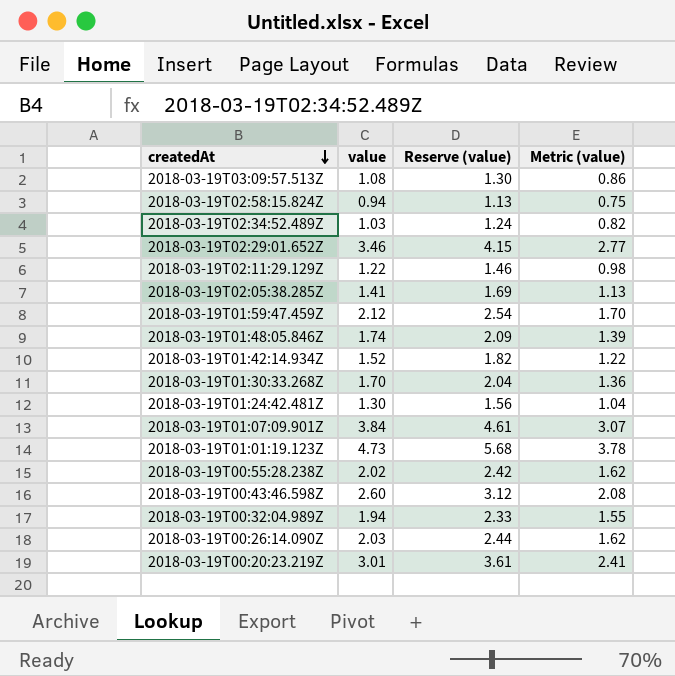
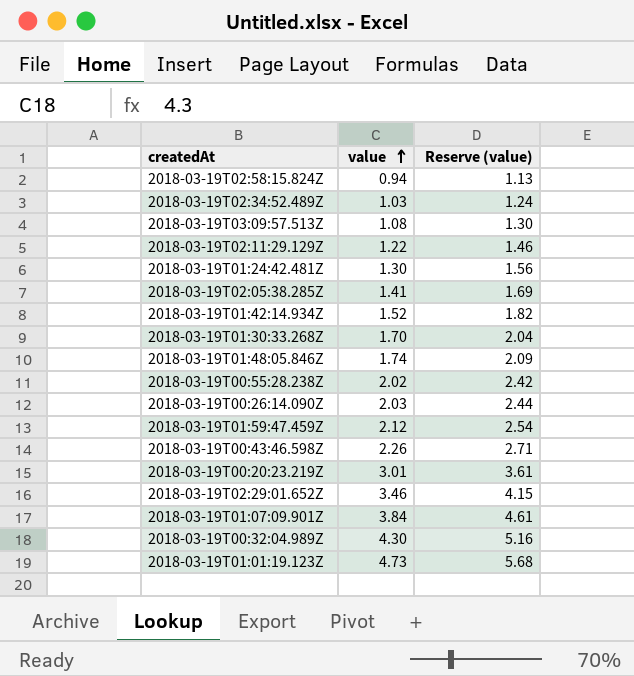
row order: createdAt descending -> value ascending
column Metric (value) | formula: [value] * 0.8 -> none
2018-03-19T00:43:46.598Z | value: 2.60 -> 2.26
2018-03-19T00:43:46.598Z | Reserve (value): 3.12 -> 2.71
2018-03-19T00:32:04.989Z | value: 1.94 -> 4.30
2018-03-19T00:32:04.989Z | Reserve (value): 2.33 -> 5.16

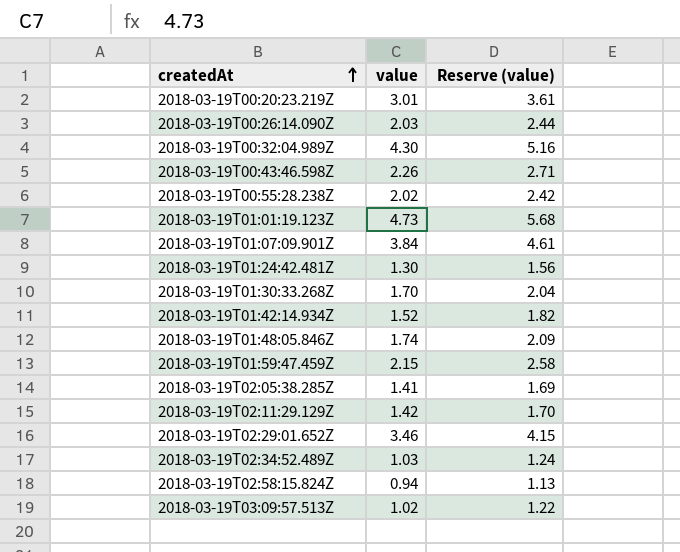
row order: value ascending -> createdAt ascending
2018-03-19T01:59:47.459Z | value: 2.12 -> 2.15
2018-03-19T01:59:47.459Z | Reserve (value): 2.54 -> 2.58
2018-03-19T02:11:29.129Z | value: 1.22 -> 1.42
2018-03-19T02:11:29.129Z | Reserve (value): 1.46 -> 1.70
2018-03-19T03:09:57.513Z | value: 1.08 -> 1.02
2018-03-19T03:09:57.513Z | Reserve (value): 1.30 -> 1.22

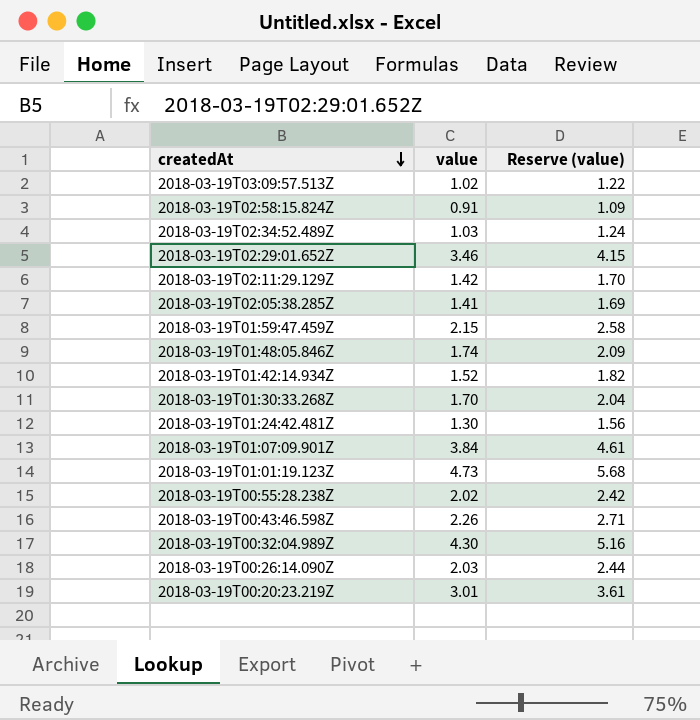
row order: createdAt ascending -> createdAt descending
2018-03-19T02:58:15.824Z | value: 0.94 -> 0.91
2018-03-19T02:58:15.824Z | Reserve (value): 1.13 -> 1.09

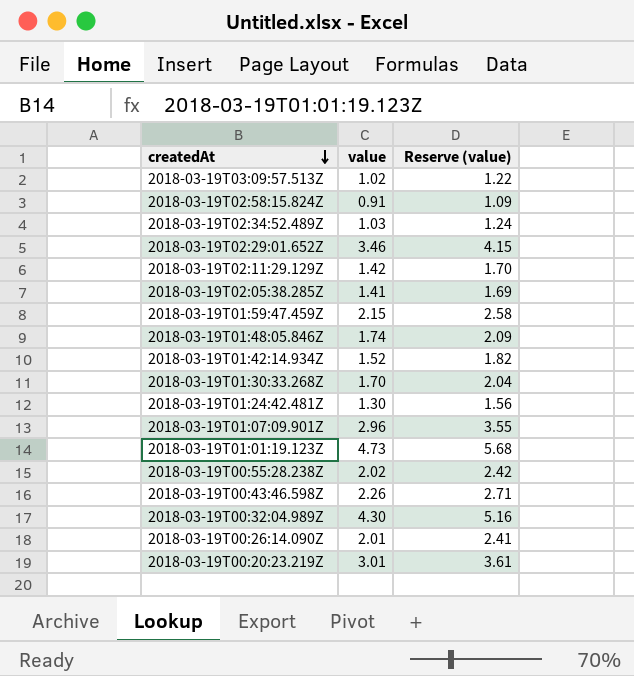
2018-03-19T01:07:09.901Z | value: 3.84 -> 2.96
2018-03-19T01:07:09.901Z | Reserve (value): 4.61 -> 3.55
2018-03-19T00:26:14.090Z | value: 2.03 -> 2.01
2018-03-19T00:26:14.090Z | Reserve (value): 2.44 -> 2.41

